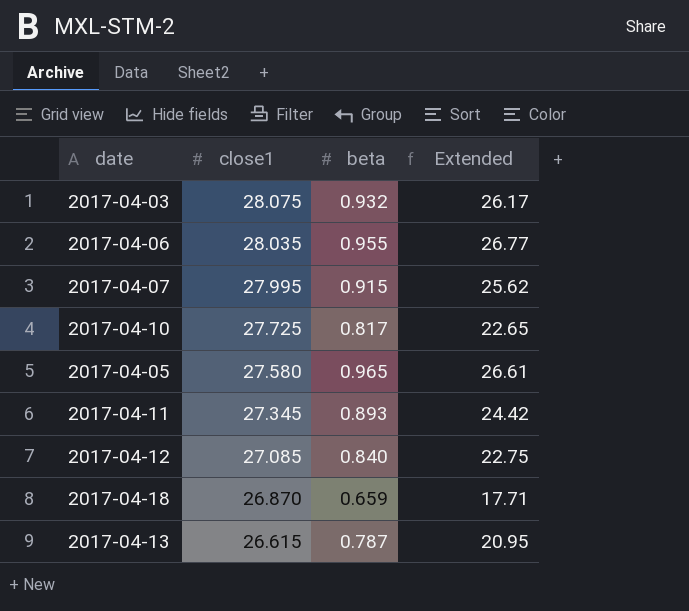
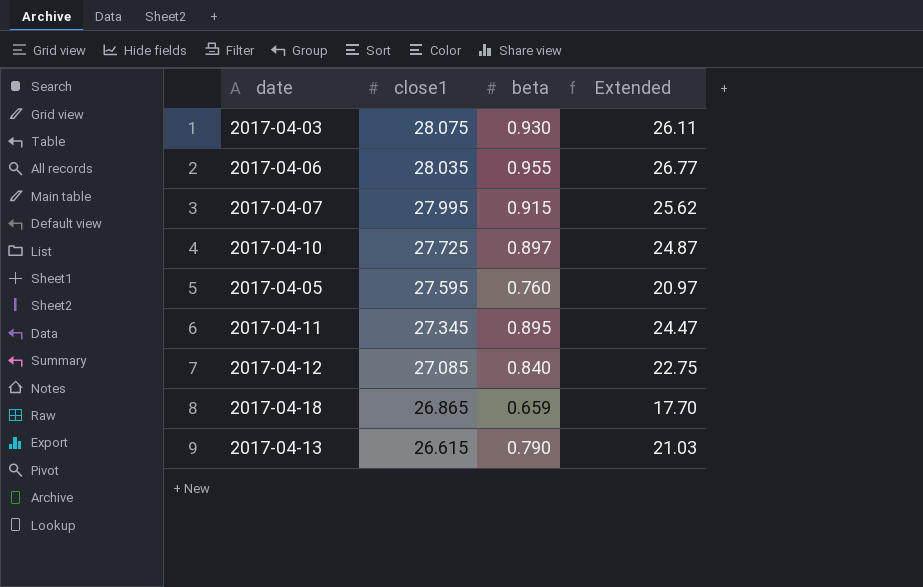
2017-04-03 | beta: 0.932 -> 0.930
2017-04-03 | Extended: 26.17 -> 26.11
2017-04-10 | beta: 0.817 -> 0.897
2017-04-10 | Extended: 22.65 -> 24.87
2017-04-05 | close1: 27.580 -> 27.595
2017-04-05 | beta: 0.965 -> 0.760
2017-04-05 | Extended: 26.61 -> 20.97
2017-04-11 | beta: 0.893 -> 0.895
2017-04-11 | Extended: 24.42 -> 24.47
2017-04-18 | close1: 26.870 -> 26.865
2017-04-18 | Extended: 17.71 -> 17.70
2017-04-13 | beta: 0.787 -> 0.790
2017-04-13 | Extended: 20.95 -> 21.03

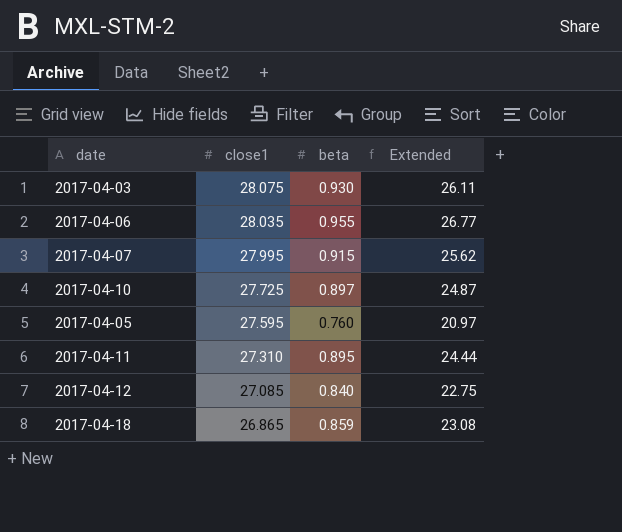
row 2017-04-13: 26.615 | 0.790 | 21.03 -> none
2017-04-11 | close1: 27.345 -> 27.310
2017-04-11 | Extended: 24.47 -> 24.44
2017-04-18 | beta: 0.659 -> 0.859
2017-04-18 | Extended: 17.70 -> 23.08

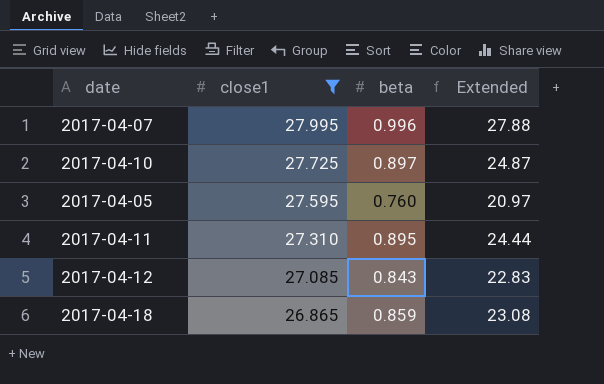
filter: none -> close1 <= 27.995
2017-04-07 | beta: 0.915 -> 0.996
2017-04-07 | Extended: 25.62 -> 27.88
2017-04-12 | beta: 0.840 -> 0.843
2017-04-12 | Extended: 22.75 -> 22.83

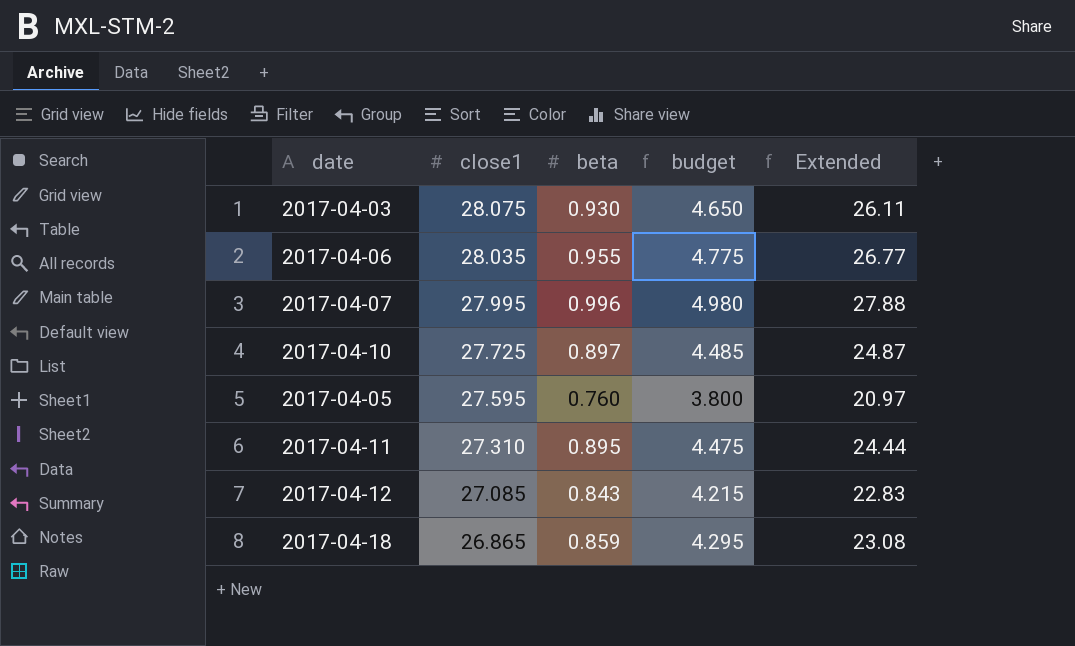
filter: close1 <= 27.995 -> none
column budget | formula: none -> [beta] * 5

